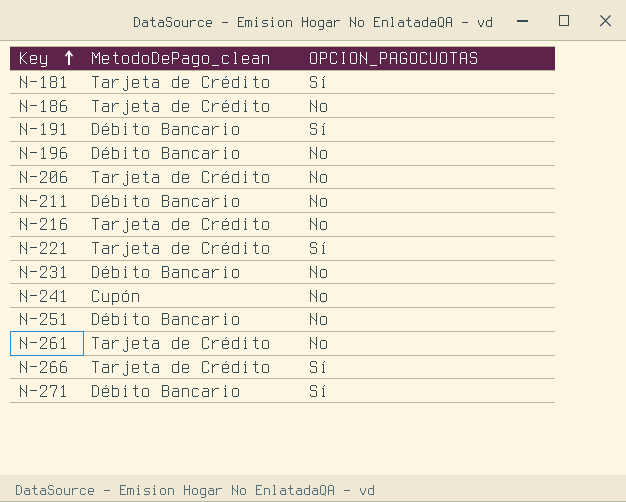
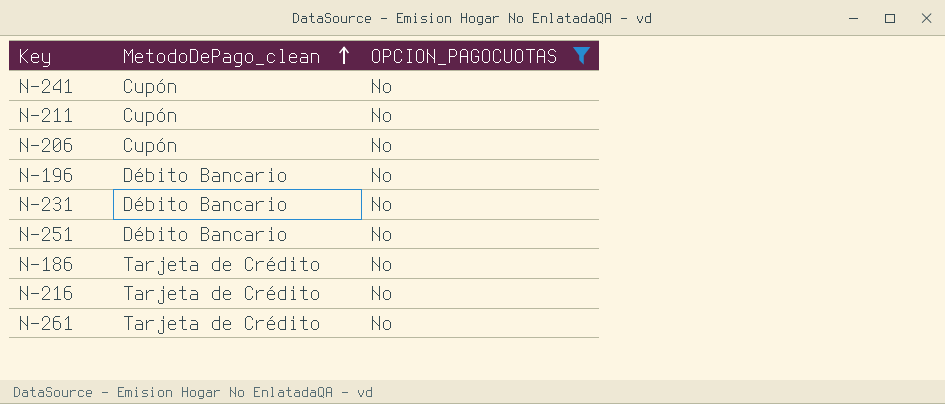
filter: none -> OPCION_PAGOCUOTAS = No
row order: Key ascending -> MetodoDePago_clean ascending
N-211 | MetodoDePago_clean: Débito Bancario -> Cupón
N-206 | MetodoDePago_clean: Tarjeta de Crédito -> Cupón

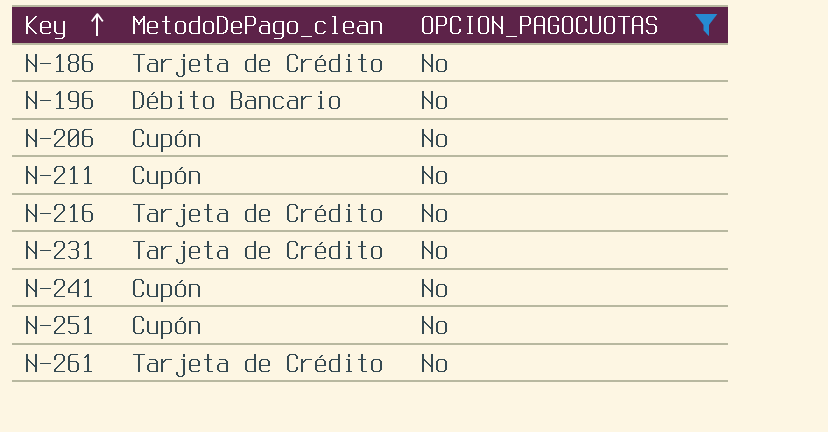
row order: MetodoDePago_clean ascending -> Key ascending
N-231 | MetodoDePago_clean: Débito Bancario -> Tarjeta de Crédito
N-251 | MetodoDePago_clean: Débito Bancario -> Cupón

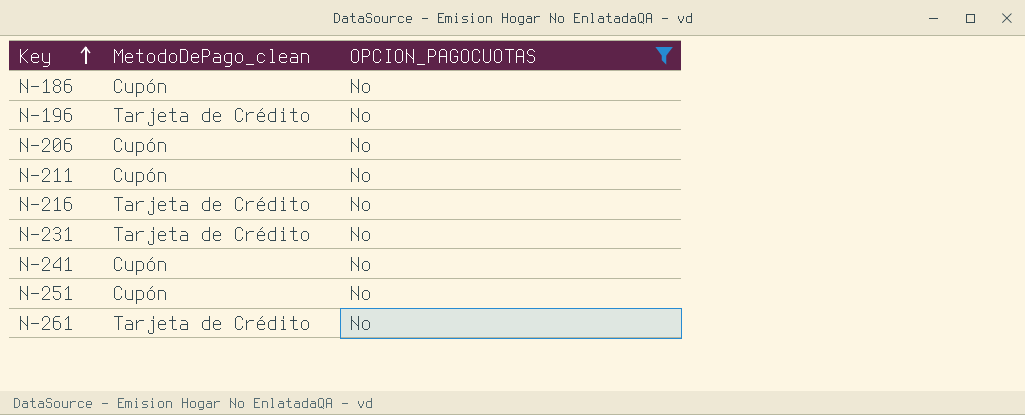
N-186 | MetodoDePago_clean: Tarjeta de Crédito -> Cupón
N-196 | MetodoDePago_clean: Débito Bancario -> Tarjeta de Crédito

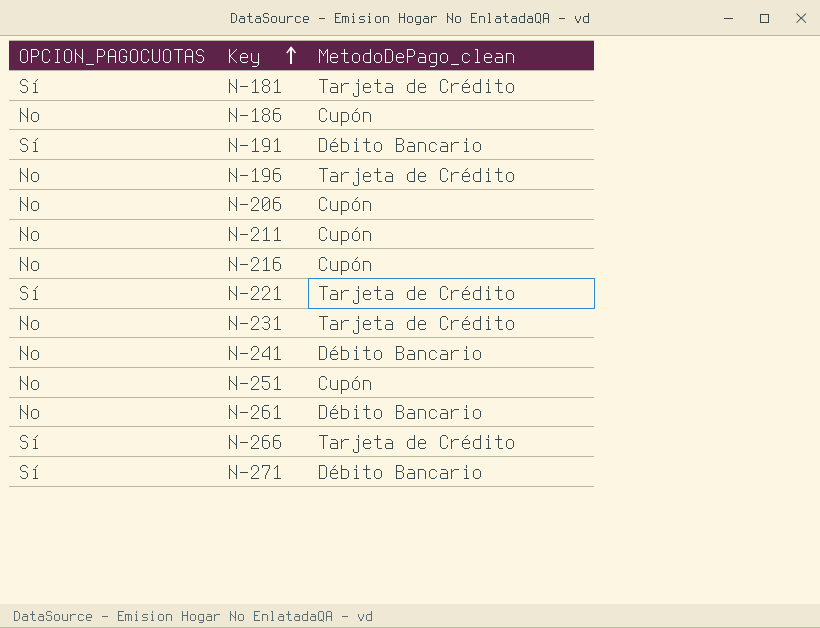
filter: OPCION_PAGOCUOTAS = No -> none
column OPCION_PAGOCUOTAS | position: 3 -> 1
N-216 | MetodoDePago_clean: Tarjeta de Crédito -> Cupón
N-241 | MetodoDePago_clean: Cupón -> Débito Bancario
N-261 | MetodoDePago_clean: Tarjeta de Crédito -> Débito Bancario

